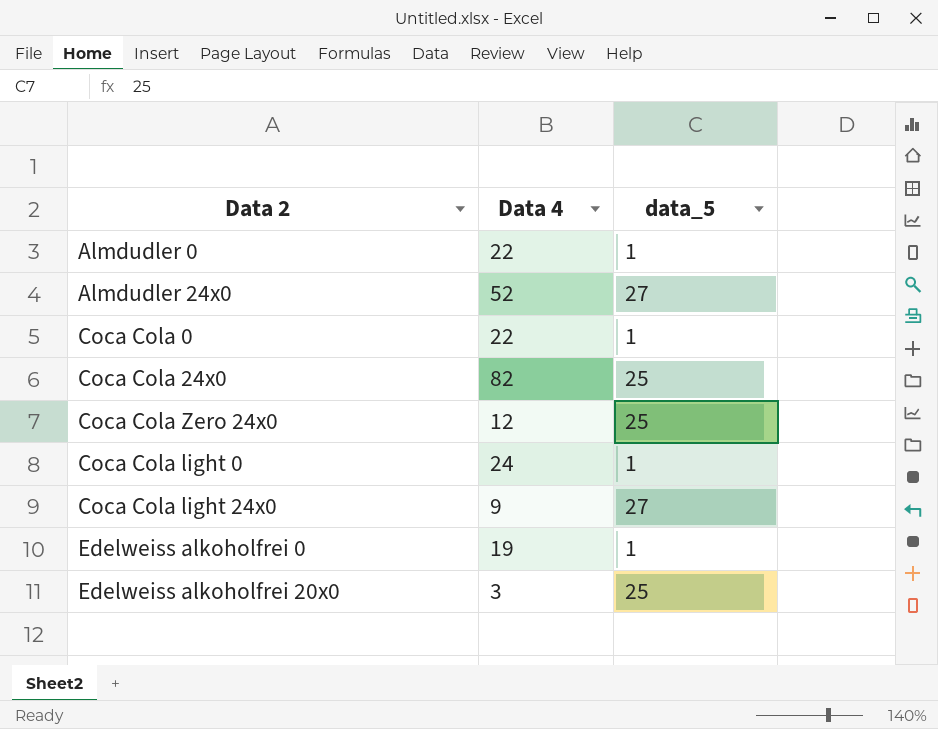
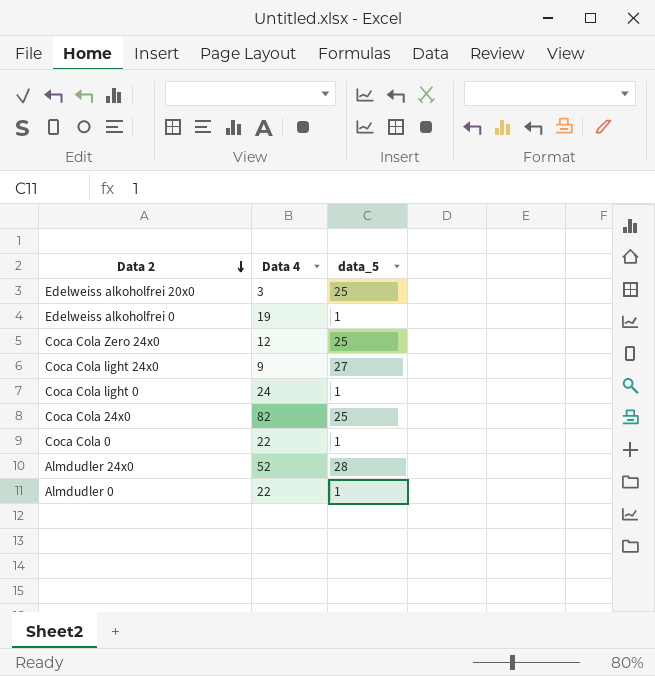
row order: none -> Data 2 descending
Almdudler 24x0 | data_5: 27 -> 28

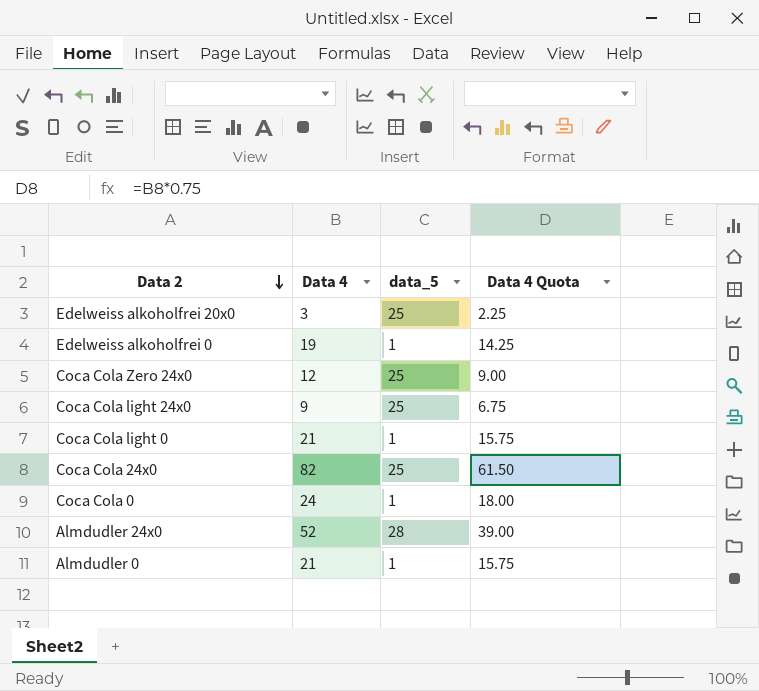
column Data 4 Quota | formula: none -> [Data 4] * 0.75
Coca Cola light 24x0 | data_5: 27 -> 25
Coca Cola light 0 | Data 4: 24 -> 21
Coca Cola 0 | Data 4: 22 -> 24
Almdudler 0 | Data 4: 22 -> 21

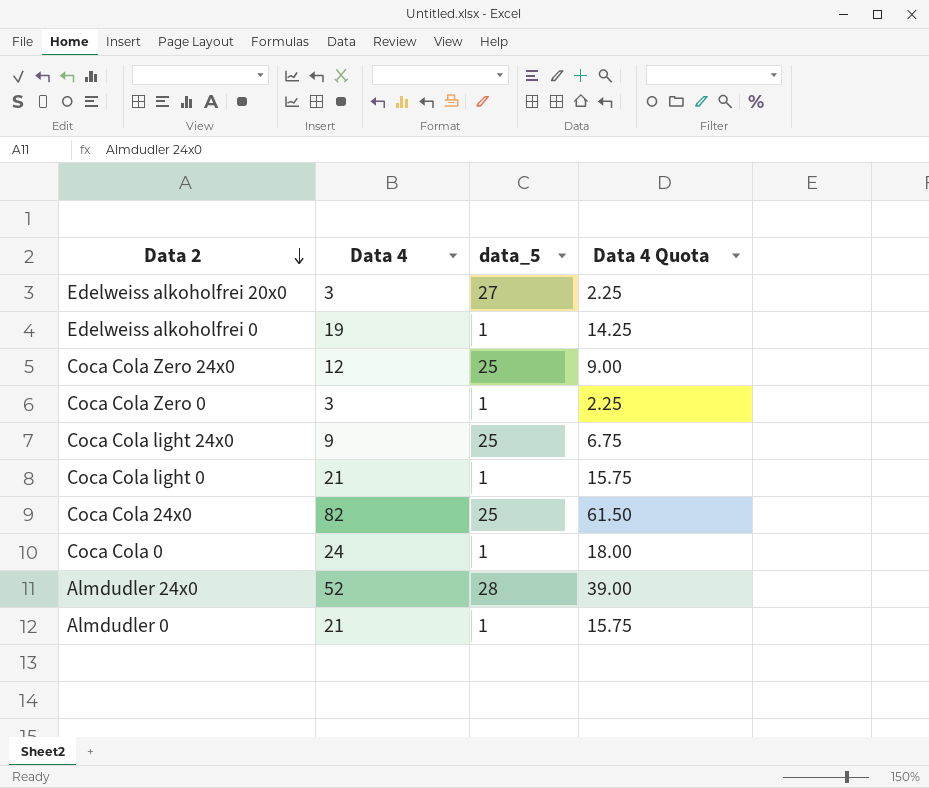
Edelweiss alkoholfrei 20x0 | data_5: 25 -> 27
row Coca Cola Zero 0: none -> 3 | 1 | 2.25

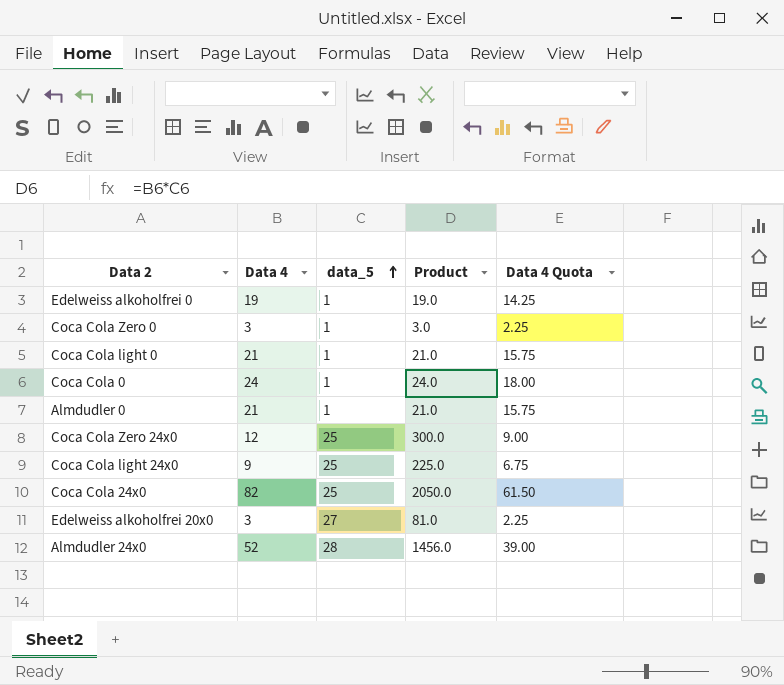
row order: Data 2 descending -> data_5 ascending
column Product | formula: none -> [Data 4] * [data_5]

